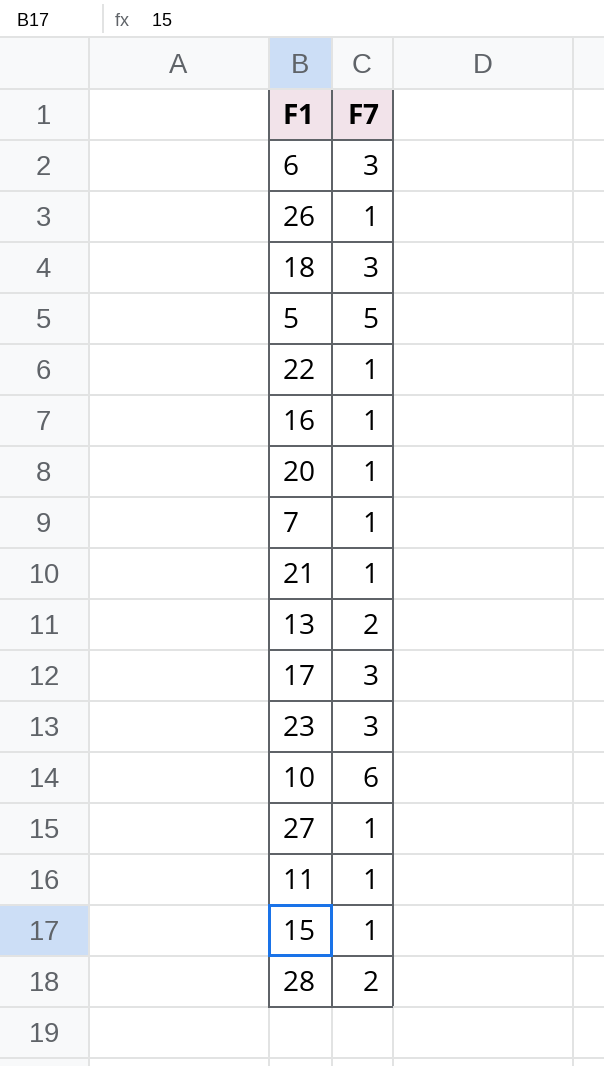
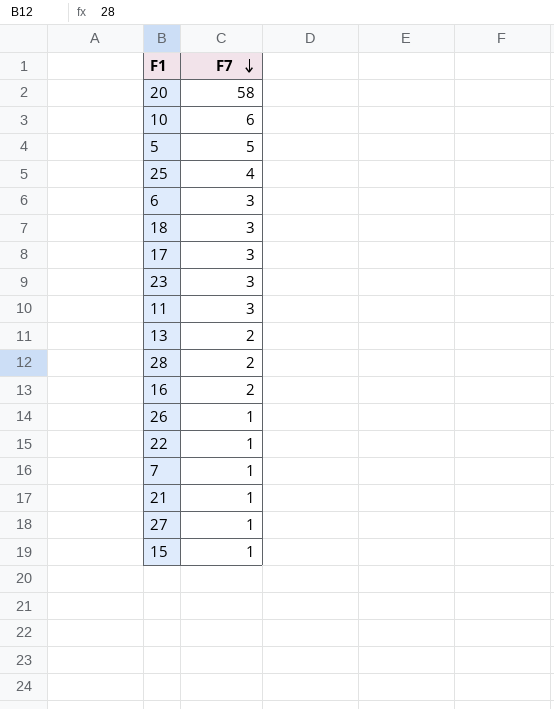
row order: none -> F7 descending
20 | F7: 1 -> 58
row 25: none -> 4
11 | F7: 1 -> 3
16 | F7: 1 -> 2

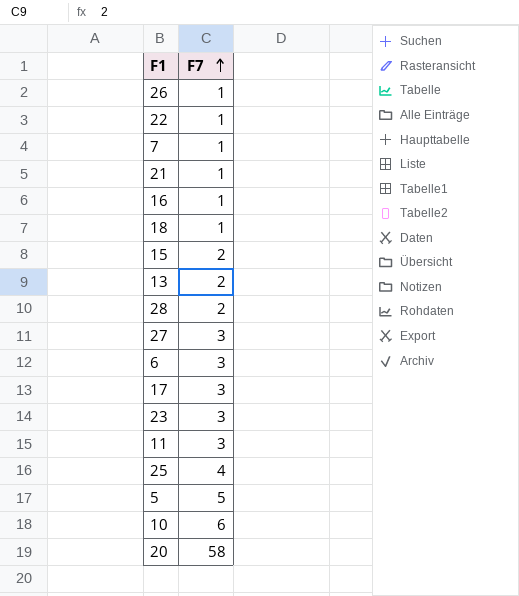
row order: F7 descending -> F7 ascending
16 | F7: 2 -> 1
18 | F7: 3 -> 1
15 | F7: 1 -> 2
27 | F7: 1 -> 3

